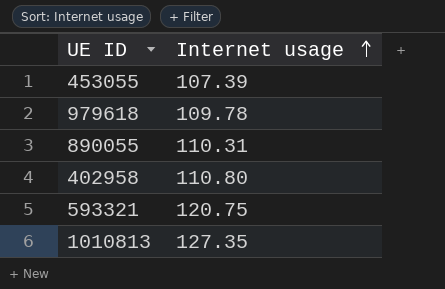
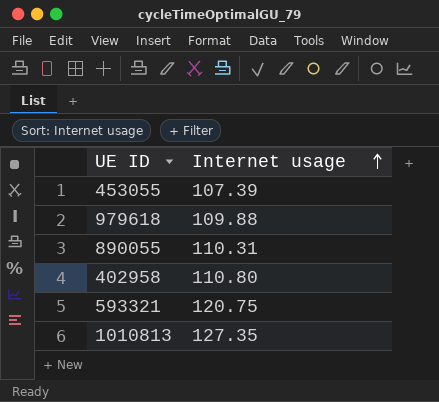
979618 | Internet usage: 109.78 -> 109.88

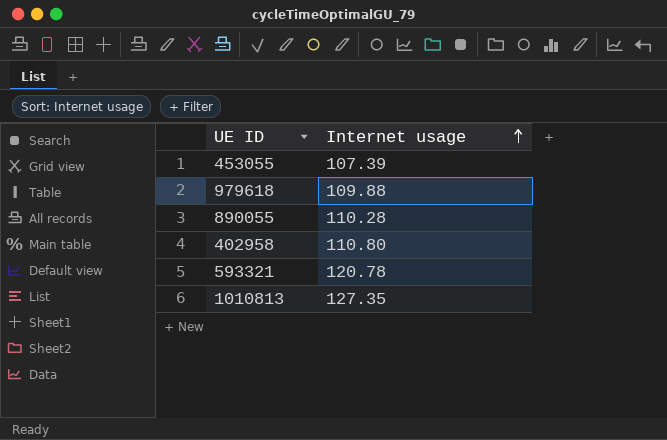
890055 | Internet usage: 110.31 -> 110.28
593321 | Internet usage: 120.75 -> 120.78

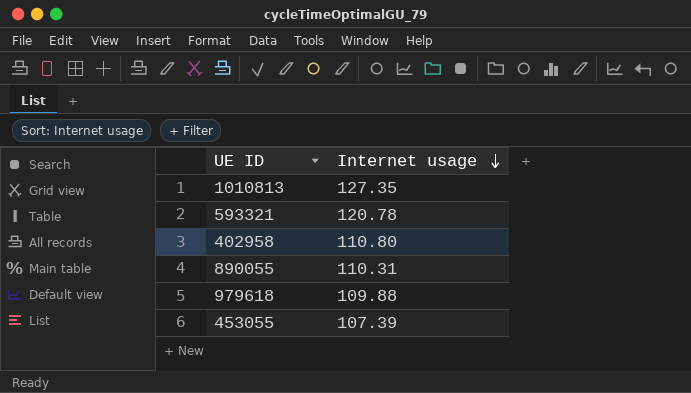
row order: Internet usage ascending -> Internet usage descending
890055 | Internet usage: 110.28 -> 110.31

